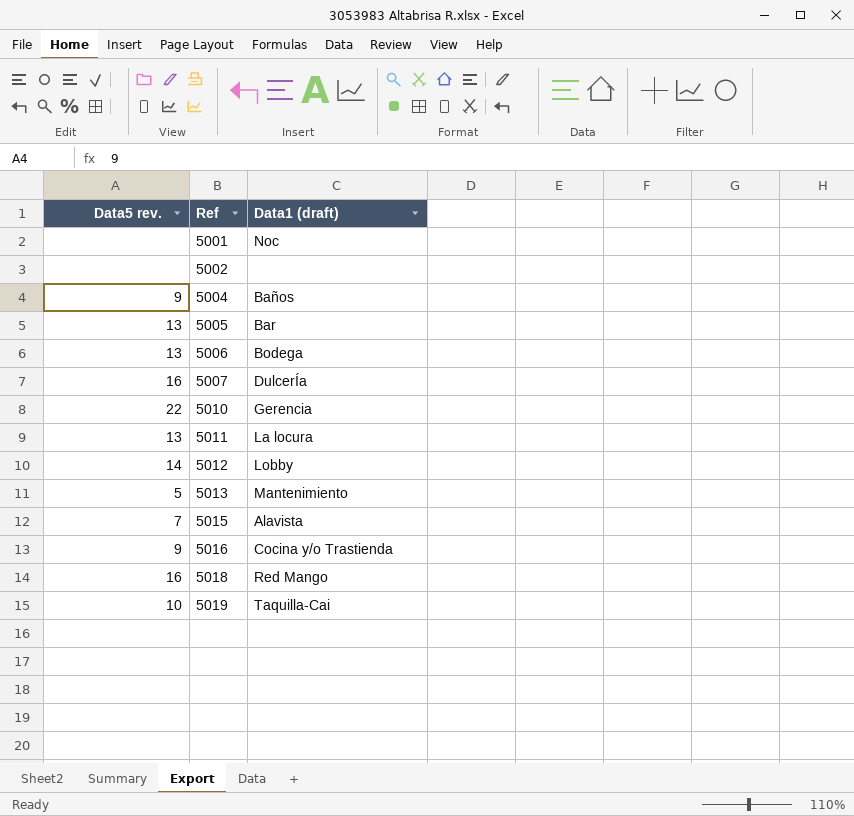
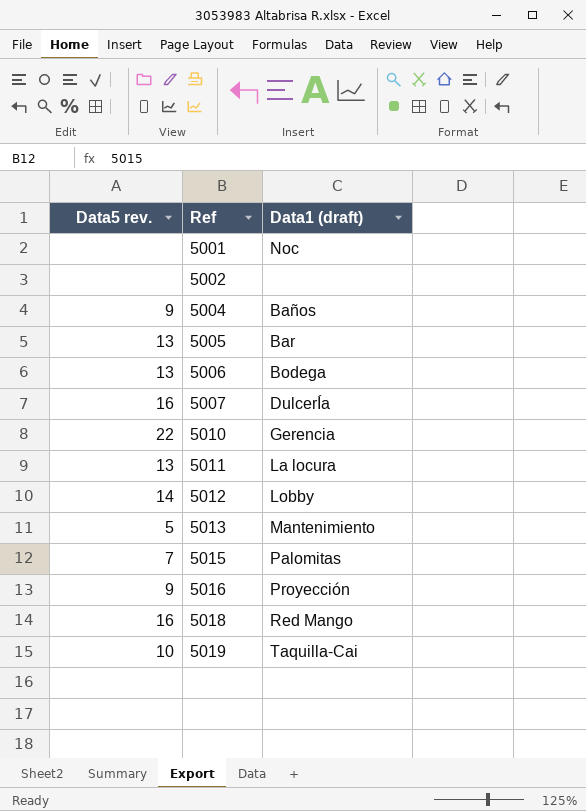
5015 | Data1 (draft): Alavista -> Palomitas
5016 | Data1 (draft): Cocina y/o Trastienda -> Proyección

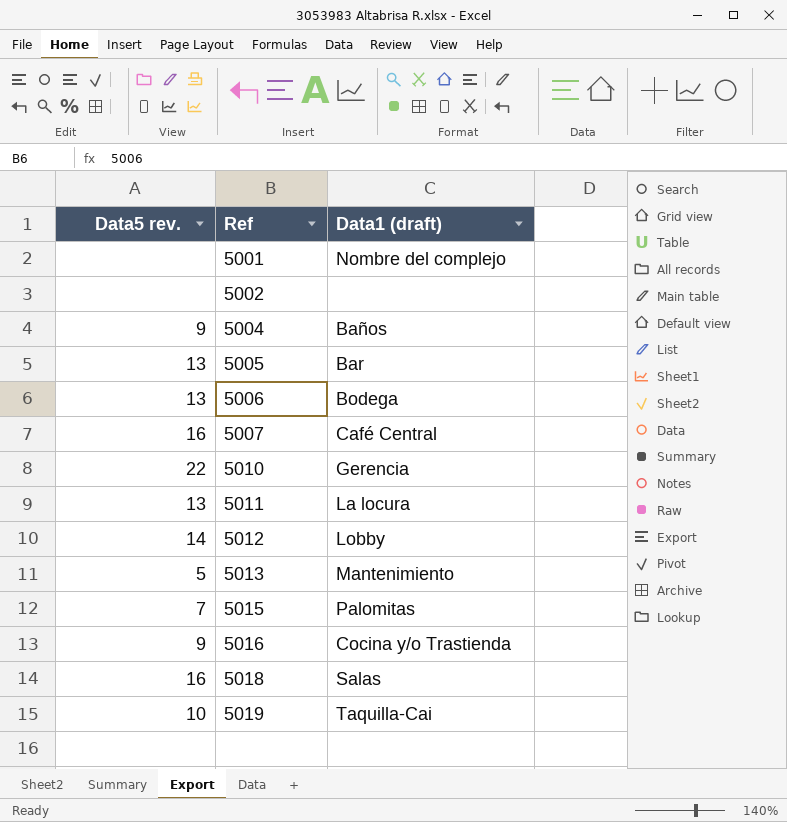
5001 | Data1 (draft): Noc -> Nombre del complejo
5007 | Data1 (draft): DulcerÍa -> Café Central
5016 | Data1 (draft): Proyección -> Cocina y/o Trastienda
5018 | Data1 (draft): Red Mango -> Salas

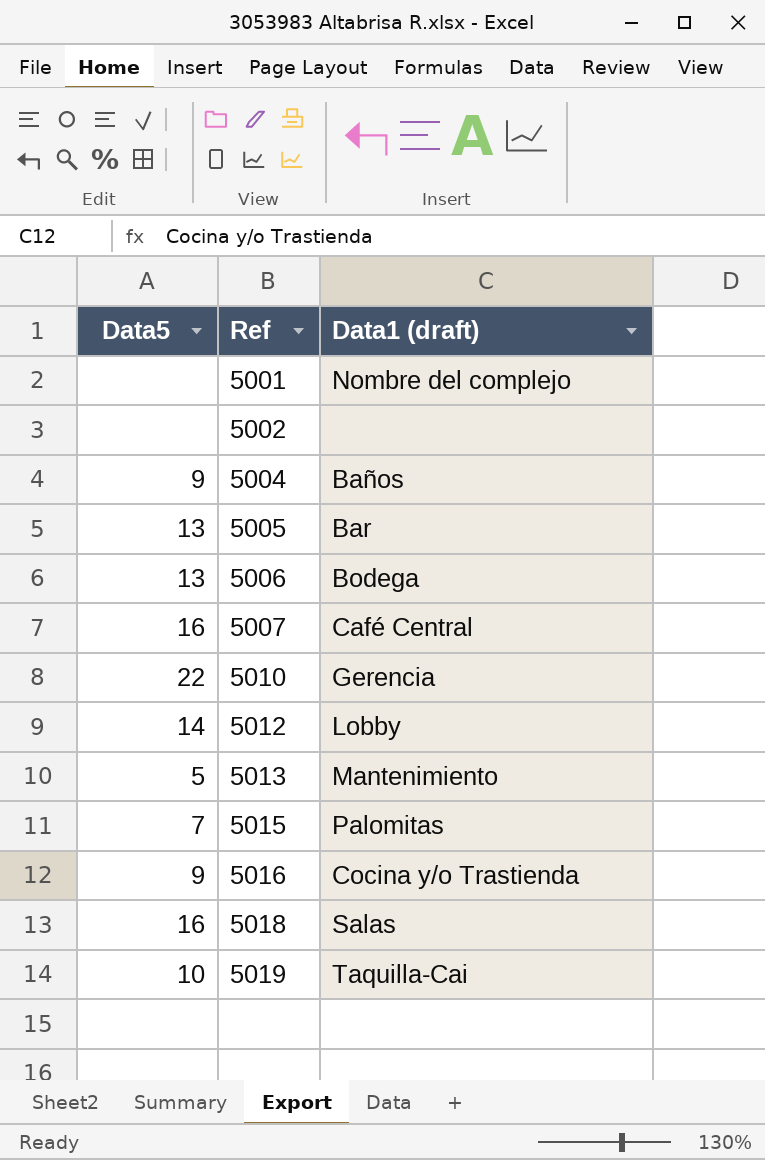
column name: Data5 rev. -> Data5
row 5011: 13 | La locura -> none

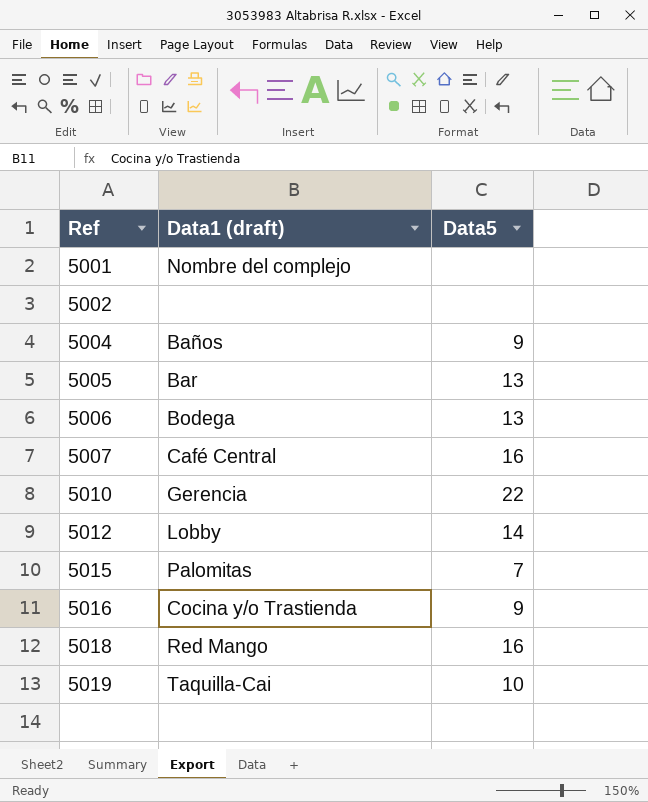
column Data5 | position: 1 -> 3
row 5013: 5 | Mantenimiento -> none
5018 | Data1 (draft): Salas -> Red Mango

